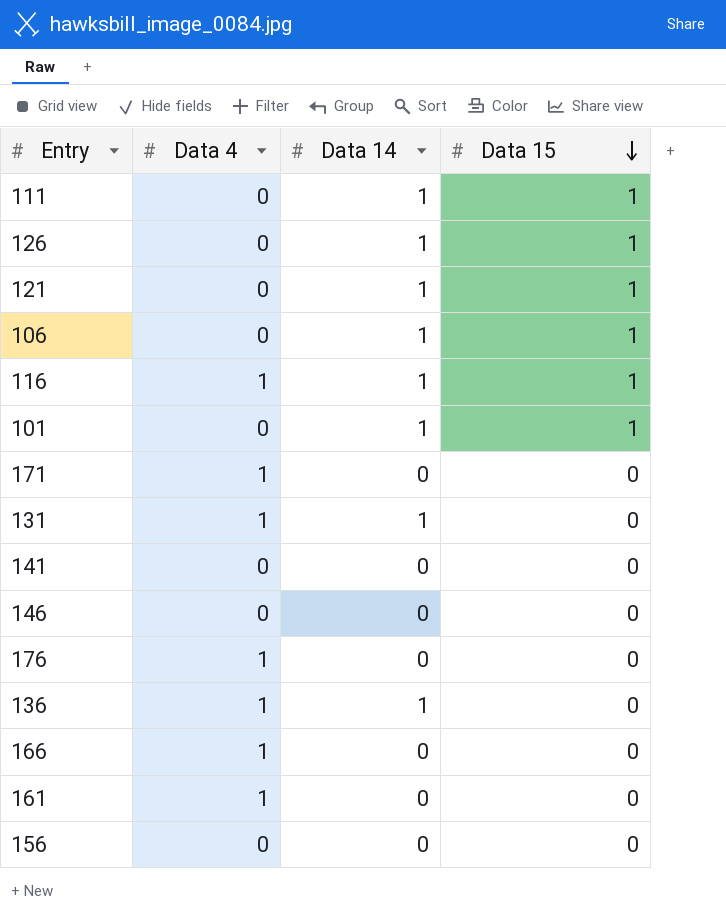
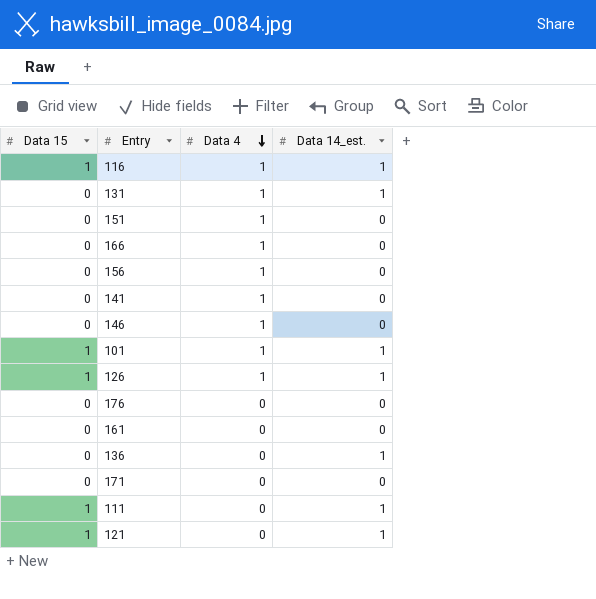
row order: Data 15 descending -> Data 4 descending
column Data 15 | position: 4 -> 1
column name: Data 14 -> Data 14_est.
row 106: 0 | 1 | 1 -> none
row 151: none -> 0 | 1 | 0
156 | Data 4: 0 -> 1
141 | Data 4: 0 -> 1
146 | Data 4: 0 -> 1
101 | Data 4: 0 -> 1
126 | Data 4: 0 -> 1
176 | Data 4: 1 -> 0
161 | Data 4: 1 -> 0
136 | Data 4: 1 -> 0
171 | Data 4: 1 -> 0

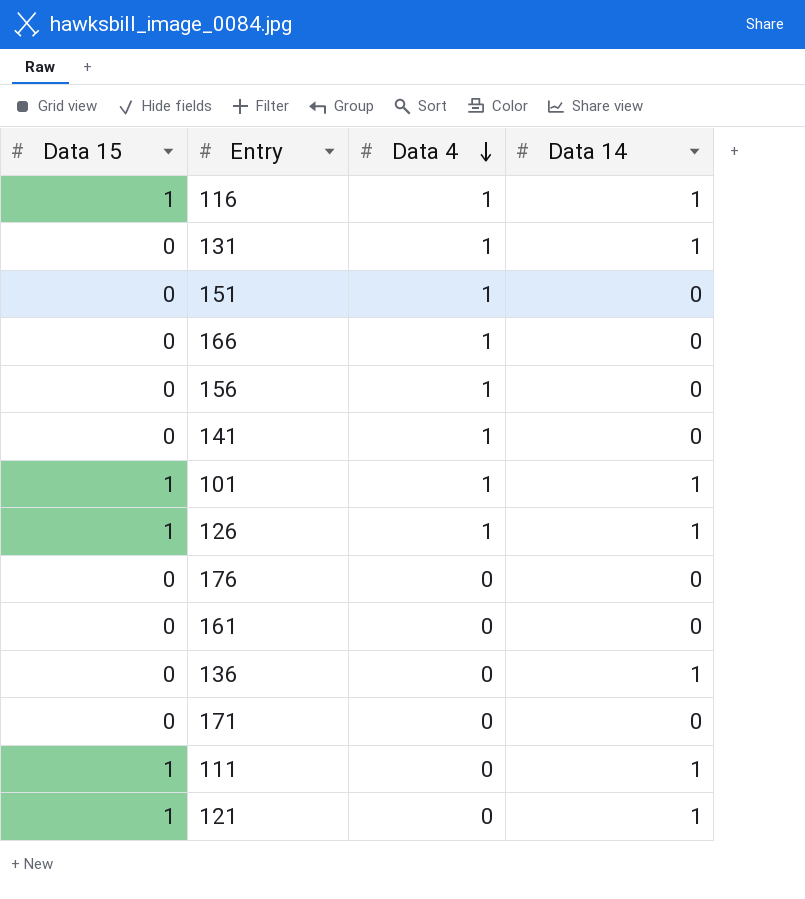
column name: Data 14_est. -> Data 14
row 146: 0 | 1 | 0 -> none

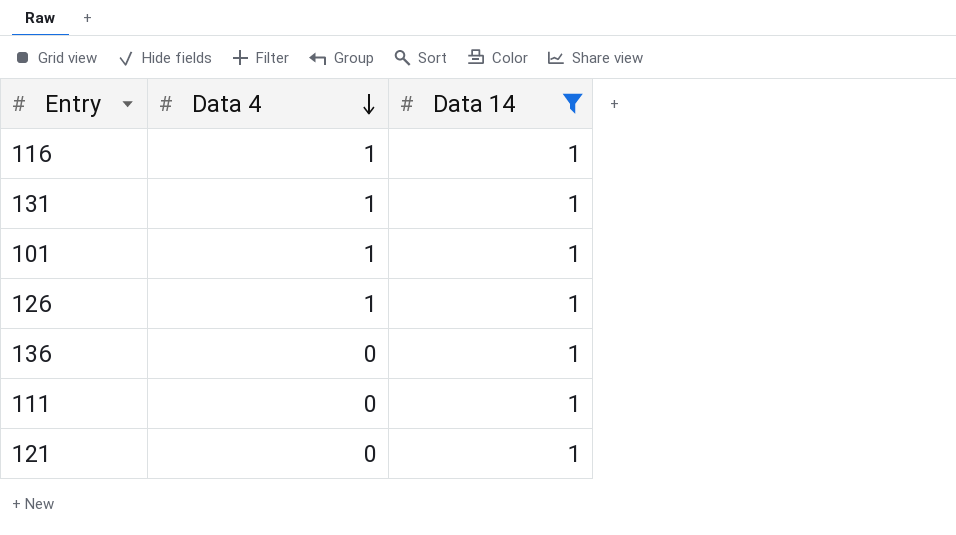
filter: none -> Data 14 = 1
column Data 15 | position: 1 -> none

